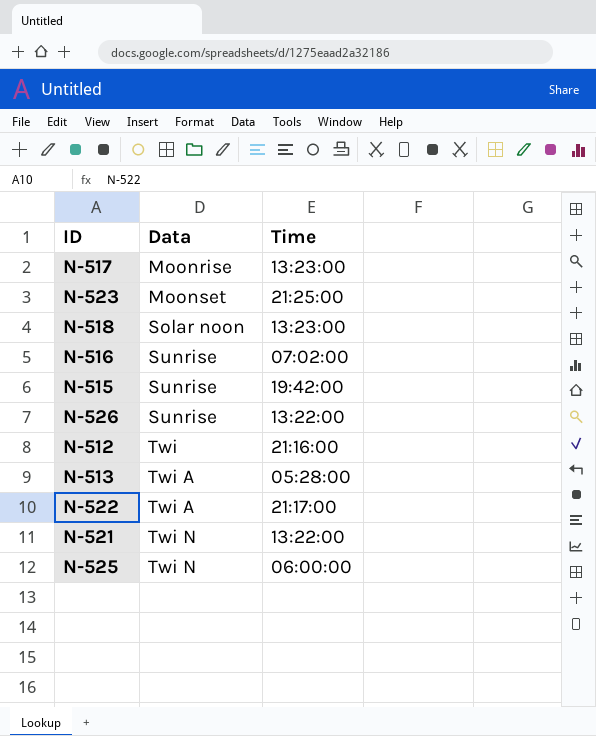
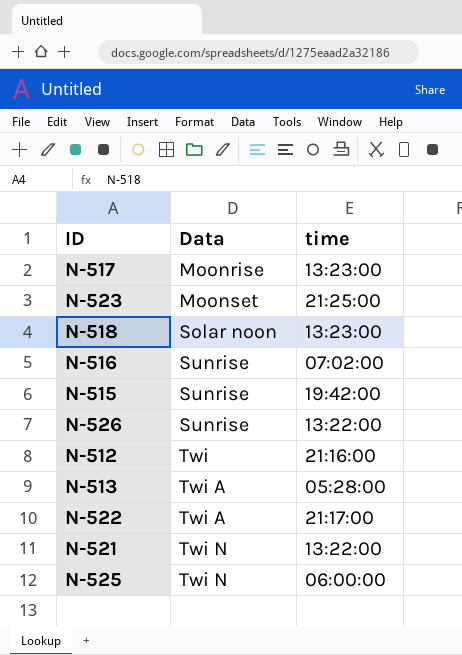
column name: Time -> time

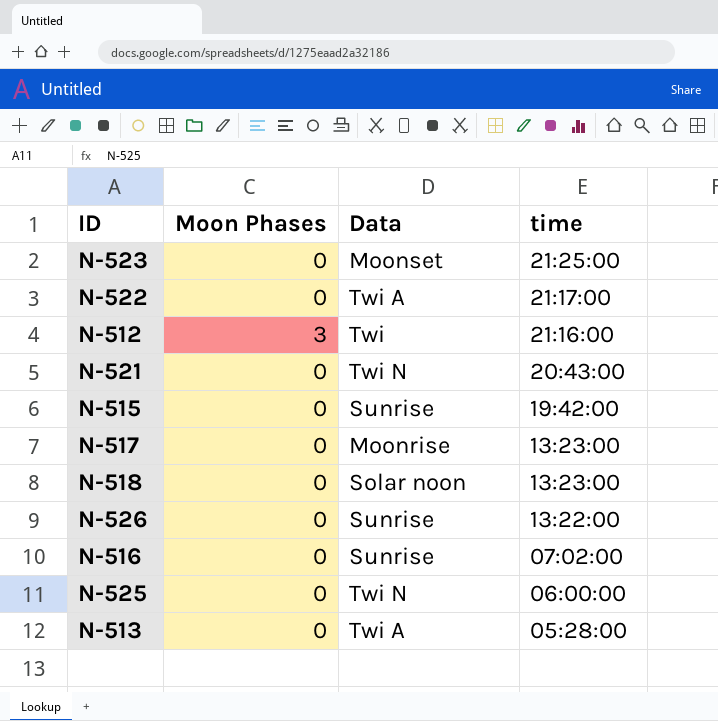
row order: Data ascending -> time descending
column Moon Phases | position: none -> 2
N-521 | time: 13:22:00 -> 20:43:00

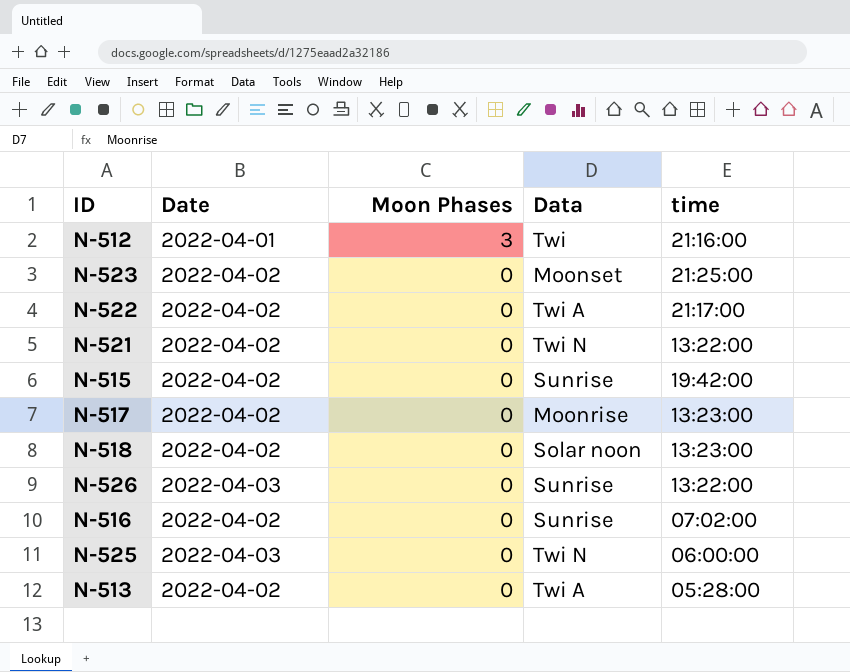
row order: time descending -> Moon Phases descending
column Date | position: none -> 2
N-521 | time: 20:43:00 -> 13:22:00

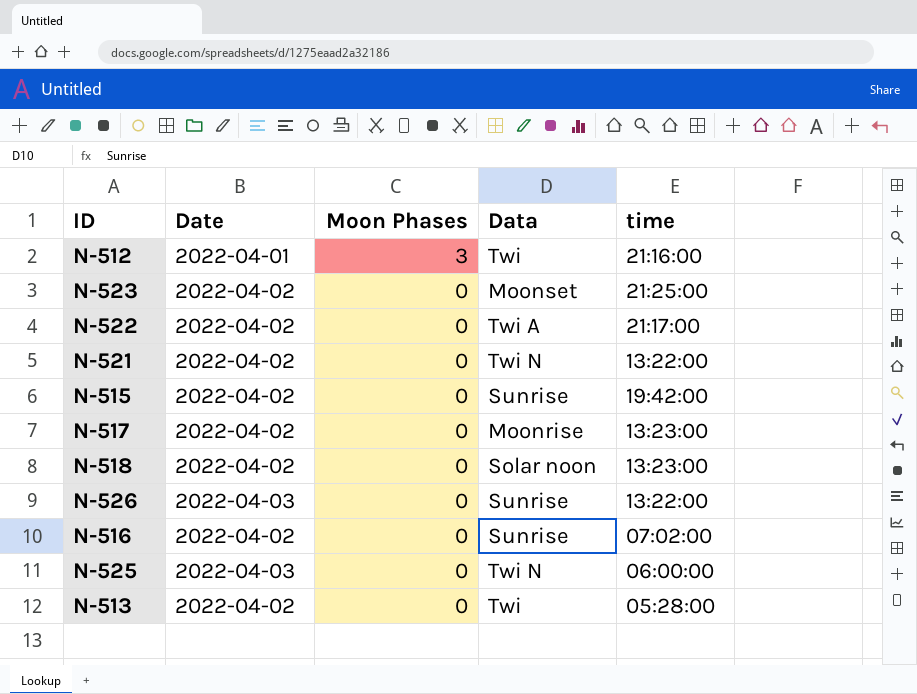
N-513 | Data: Twi A -> Twi

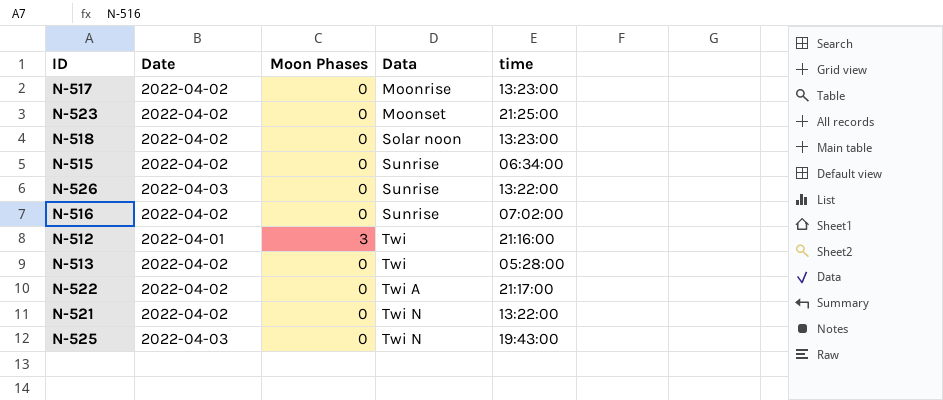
row order: Moon Phases descending -> Data ascending
N-515 | time: 19:42:00 -> 06:34:00
N-525 | time: 06:00:00 -> 19:43:00

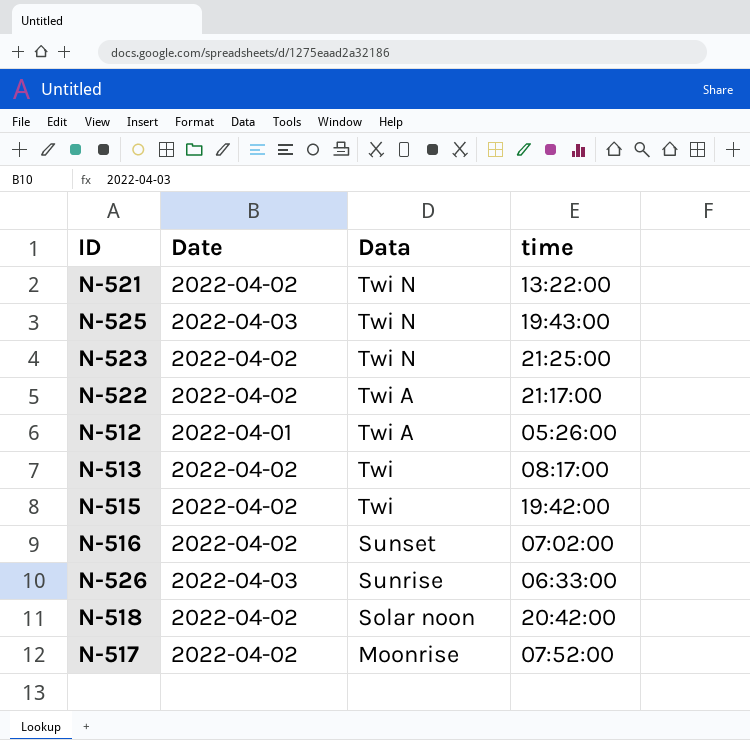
row order: Data ascending -> Data descending
column Moon Phases | position: 3 -> none
N-523 | Data: Moonset -> Twi N
N-512 | Data: Twi -> Twi A
N-512 | time: 21:16:00 -> 05:26:00
N-513 | time: 05:28:00 -> 08:17:00
N-515 | Data: Sunrise -> Twi
N-515 | time: 06:34:00 -> 19:42:00
N-516 | Data: Sunrise -> Sunset
N-526 | time: 13:22:00 -> 06:33:00
N-518 | time: 13:23:00 -> 20:42:00
N-517 | time: 13:23:00 -> 07:52:00

